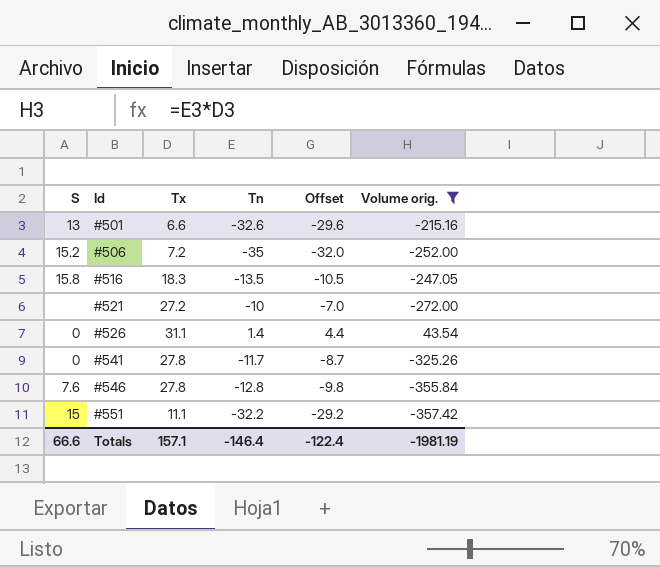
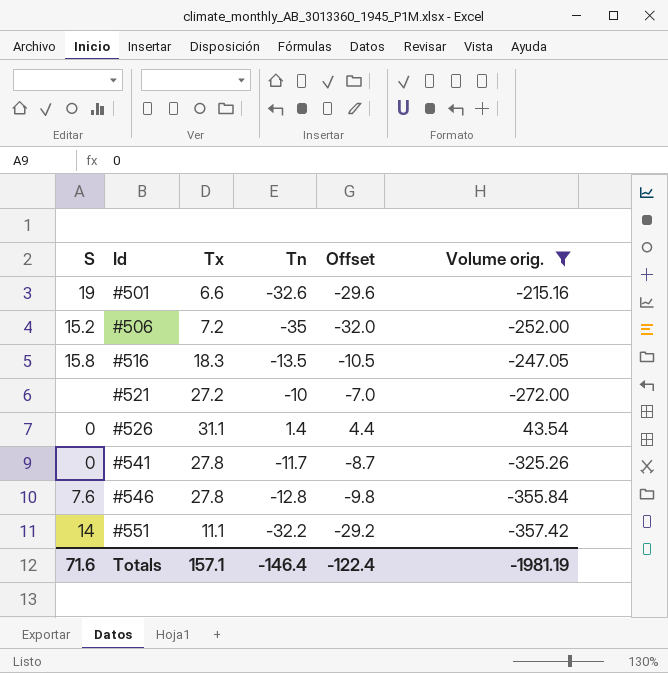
#501 | S: 13 -> 19
#551 | S: 15 -> 14
Totals | S: 66.6 -> 71.6

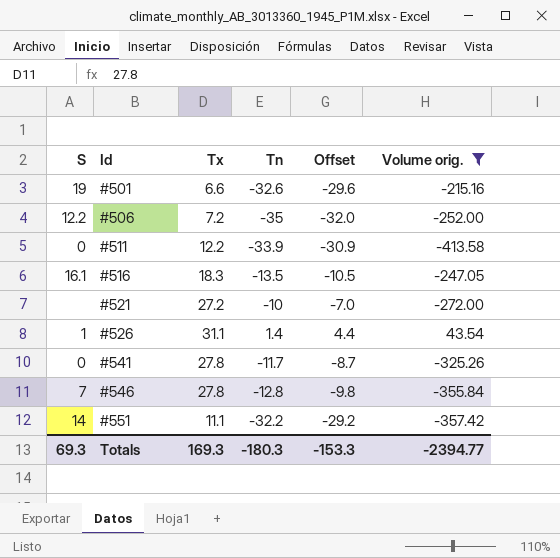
#506 | S: 15.2 -> 12.2
row #511: none -> 0 | 12.2 | -33.9 | -30.9 | -413.58
#516 | S: 15.8 -> 16.1
#526 | S: 0 -> 1
#546 | S: 7.6 -> 7
Totals | S: 71.6 -> 69.3
Totals | Tx: 157.1 -> 169.3
Totals | Tn: -146.4 -> -180.3
Totals | Offset: -122.4 -> -153.3
Totals | Volume orig.: -1981.19 -> -2394.77

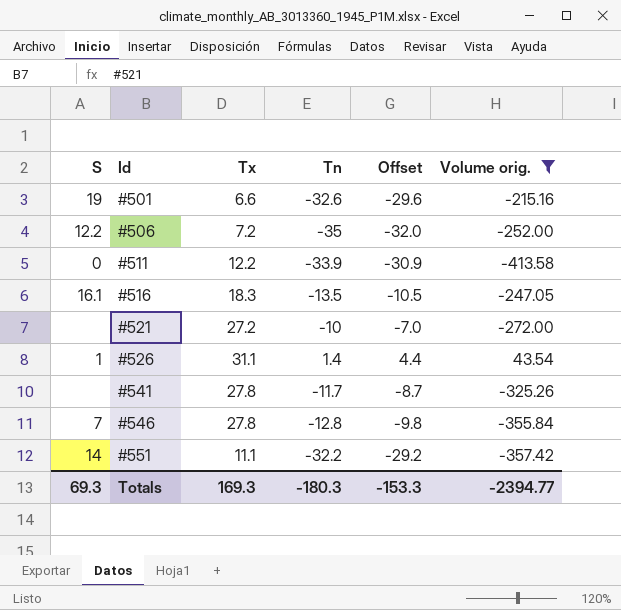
#541 | S: 0 -> none

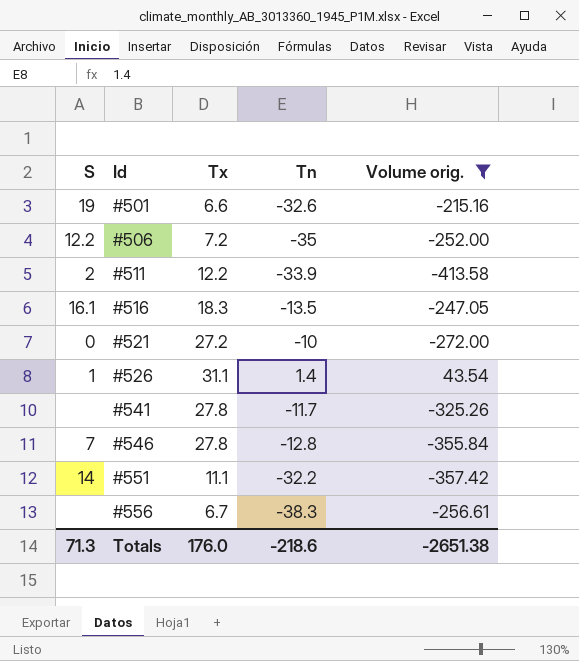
column Offset | formula: [Tn] + 3 -> none
#511 | S: 0 -> 2
#521 | S: none -> 0
row #556: none -> none | 6.7 | -38.3 | -256.61
Totals | S: 69.3 -> 71.3
Totals | Tx: 169.3 -> 176.0
Totals | Tn: -180.3 -> -218.6
Totals | Volume orig.: -2394.77 -> -2651.38

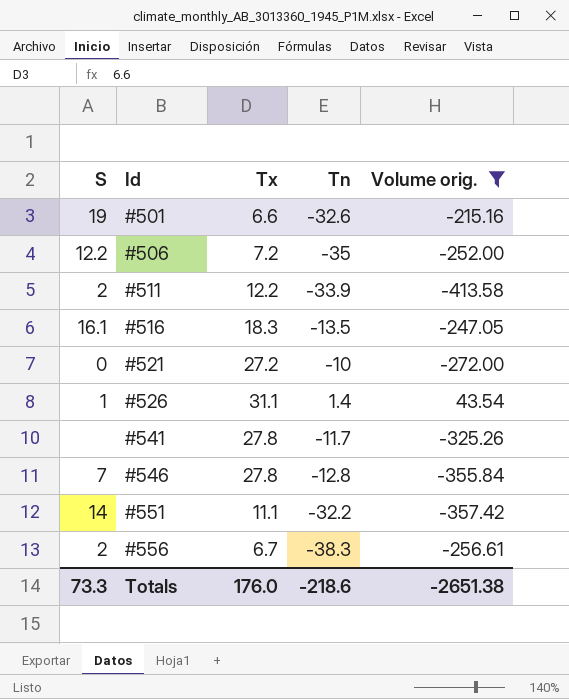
#556 | S: none -> 2
Totals | S: 71.3 -> 73.3

